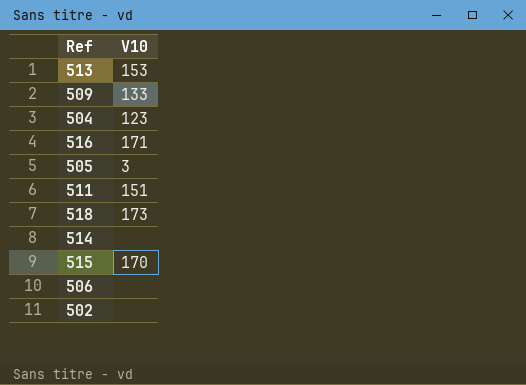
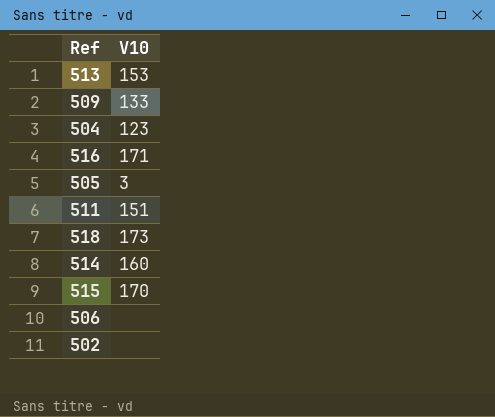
514 | V10: none -> 160

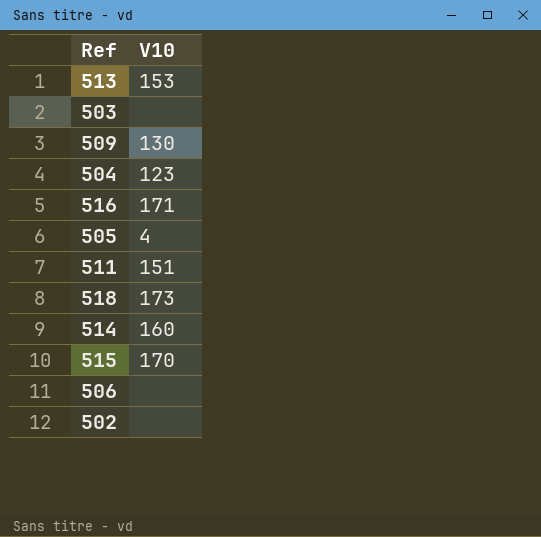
row 503: none -> none
509 | V10: 133 -> 130
505 | V10: 3 -> 4

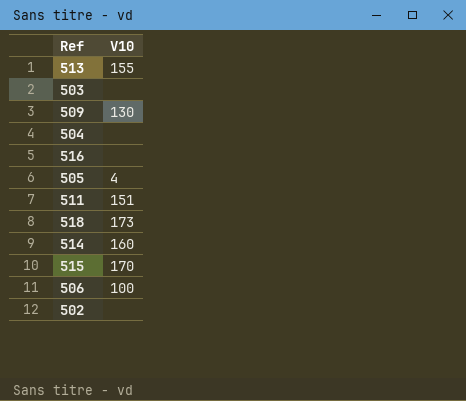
513 | V10: 153 -> 155
504 | V10: 123 -> none
516 | V10: 171 -> none
506 | V10: none -> 100

